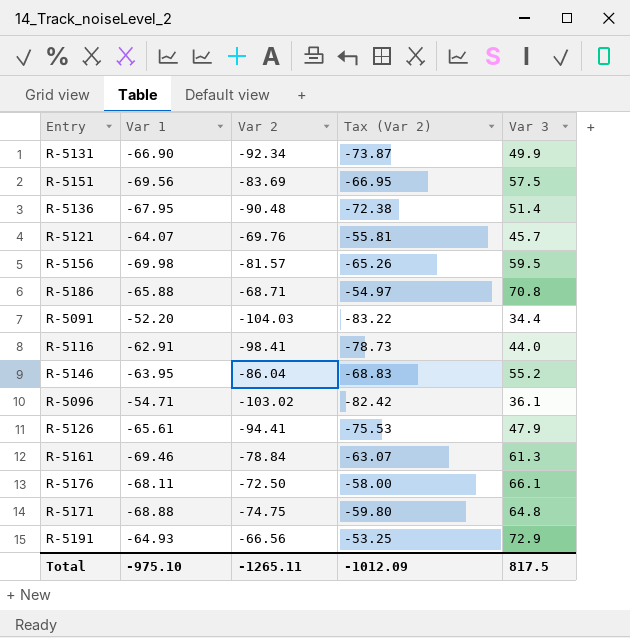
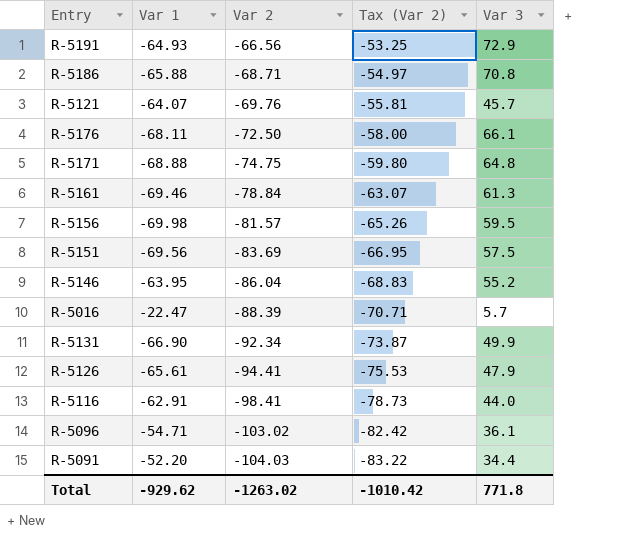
row order: none -> Var 2 descending
row R-5136: -67.95 | -90.48 | -72.38 | 51.4 -> none
row R-5016: none -> -22.47 | -88.39 | -70.71 | 5.7
Total | Var 1: -975.10 -> -929.62
Total | Var 2: -1265.11 -> -1263.02
Total | Tax (Var 2): -1012.09 -> -1010.42
Total | Var 3: 817.5 -> 771.8

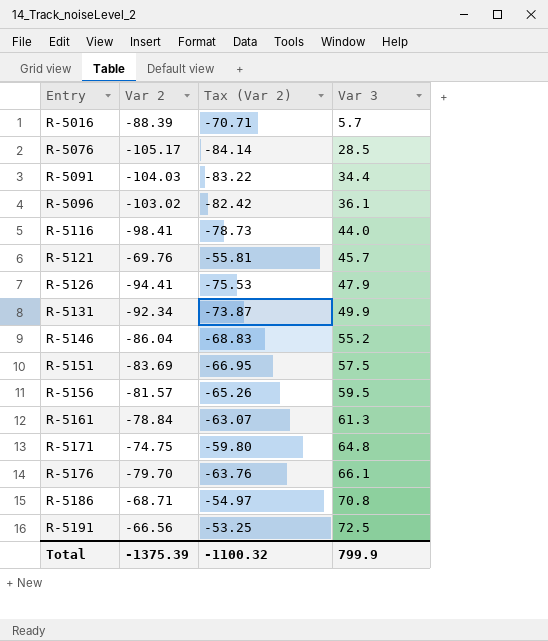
row order: Var 2 descending -> Entry ascending
column Var 1 | position: 2 -> none
row R-5076: none -> -105.17 | -84.14 | 28.5
R-5176 | Var 2: -72.50 -> -79.70
R-5176 | Tax (Var 2): -58.00 -> -63.76
R-5191 | Var 3: 72.9 -> 72.5
Total | Var 2: -1263.02 -> -1375.39
Total | Tax (Var 2): -1010.42 -> -1100.32
Total | Var 3: 771.8 -> 799.9

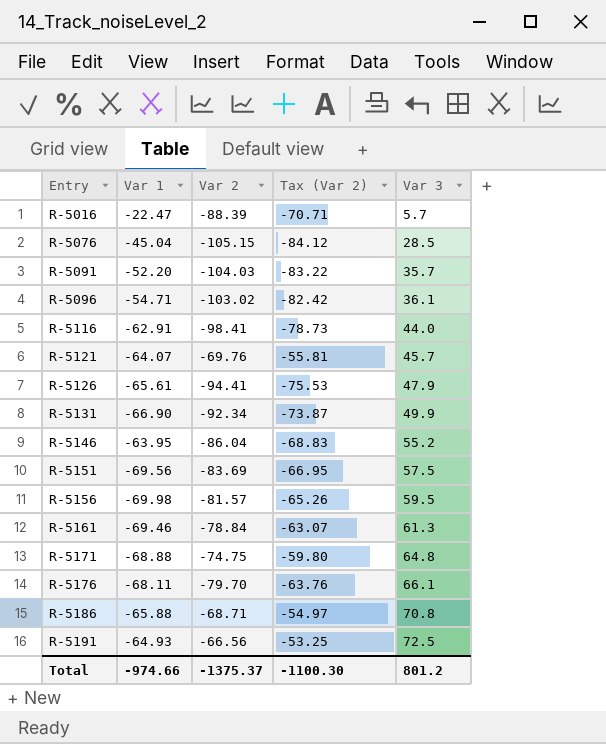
column Var 1 | position: none -> 2
R-5076 | Var 2: -105.17 -> -105.15
R-5076 | Tax (Var 2): -84.14 -> -84.12
R-5091 | Var 3: 34.4 -> 35.7
Total | Var 2: -1375.39 -> -1375.37
Total | Tax (Var 2): -1100.32 -> -1100.30
Total | Var 3: 799.9 -> 801.2

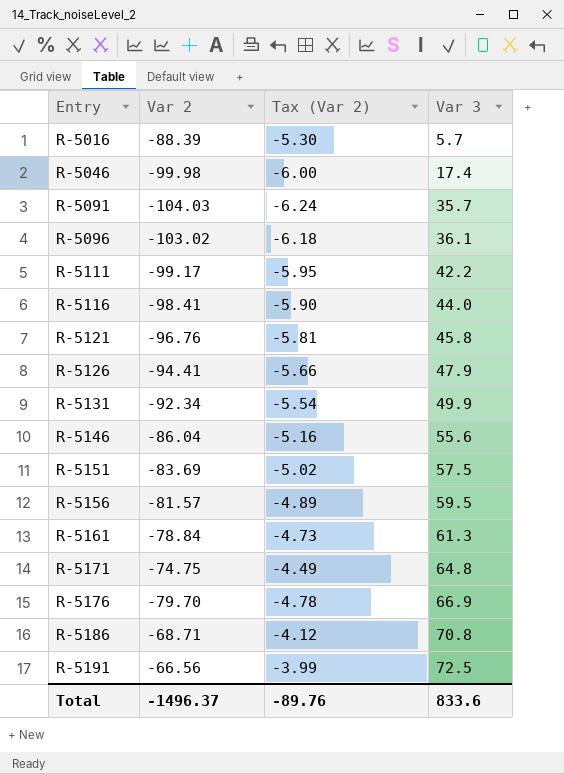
column Var 1 | position: 2 -> none
column Tax (Var 2) | formula: [Var 2] * 0.8 -> [Var 2] * 0.06
row R-5076: -45.04 | -105.15 | -84.12 | 28.5 -> none
row R-5046: none -> -99.98 | -6.00 | 17.4
row R-5111: none -> -99.17 | -5.95 | 42.2
R-5121 | Var 2: -69.76 -> -96.76
R-5121 | Var 3: 45.7 -> 45.8
R-5146 | Var 3: 55.2 -> 55.6
R-5176 | Var 3: 66.1 -> 66.9
Total | Var 2: -1375.37 -> -1496.37
Total | Tax (Var 2): -1100.30 -> -89.76
Total | Var 3: 801.2 -> 833.6

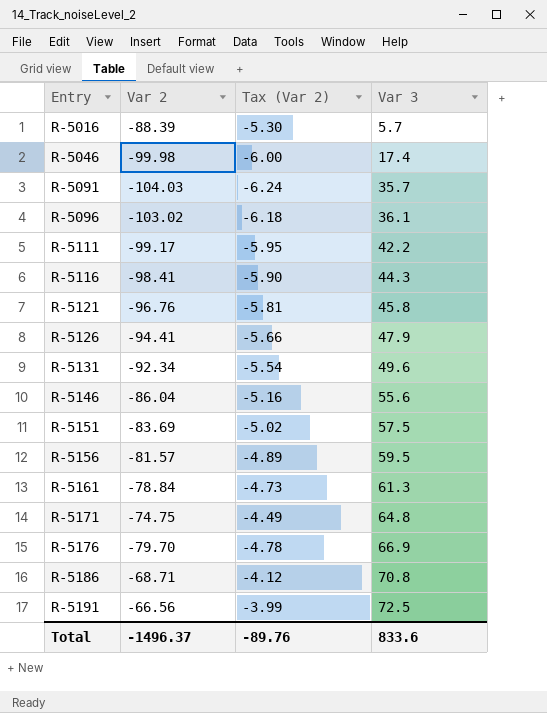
R-5116 | Var 3: 44.0 -> 44.3
R-5131 | Var 3: 49.9 -> 49.6

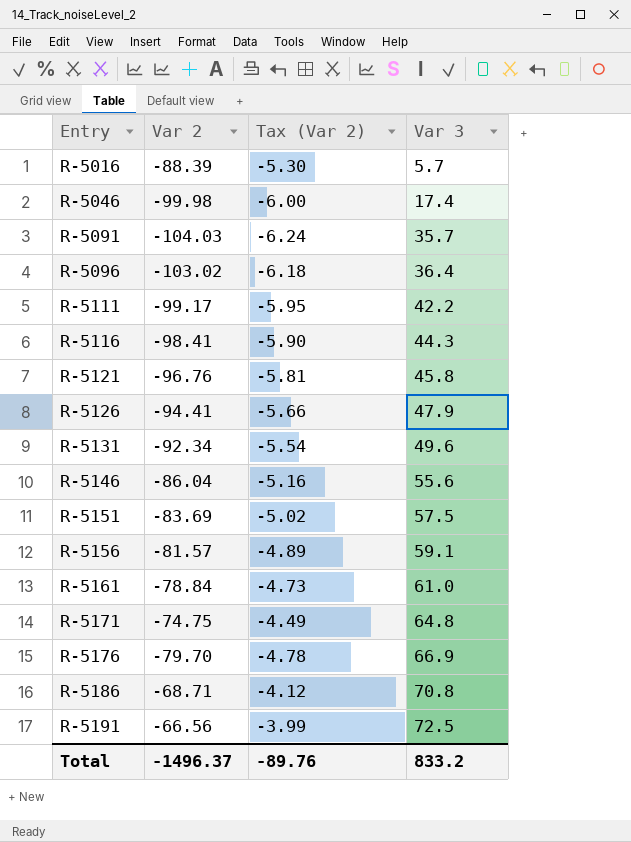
R-5096 | Var 3: 36.1 -> 36.4
R-5156 | Var 3: 59.5 -> 59.1
R-5161 | Var 3: 61.3 -> 61.0
Total | Var 3: 833.6 -> 833.2

